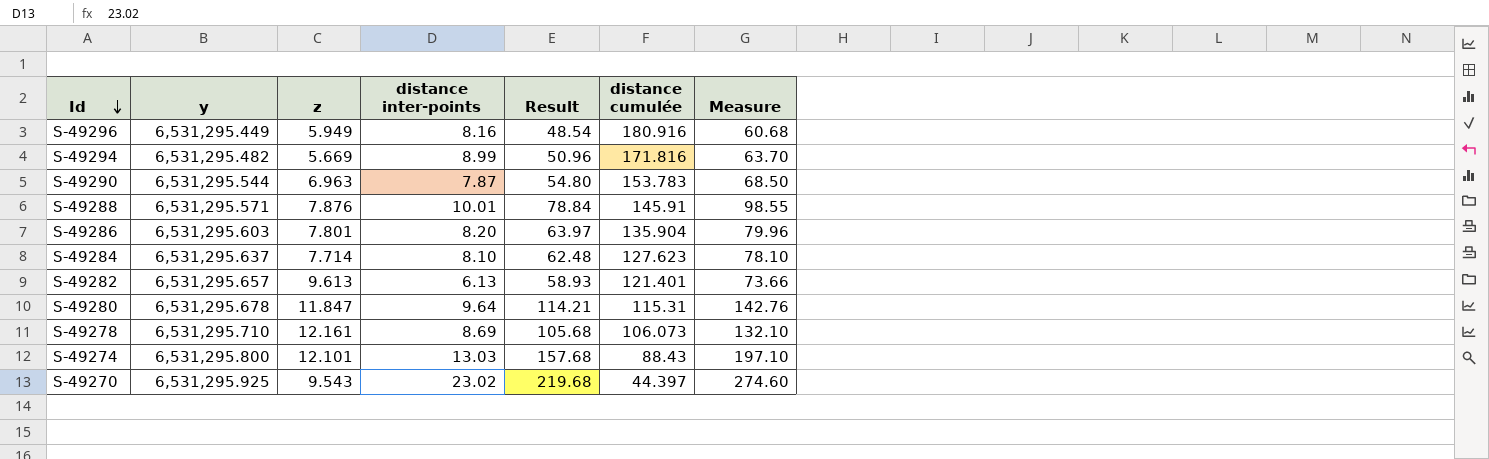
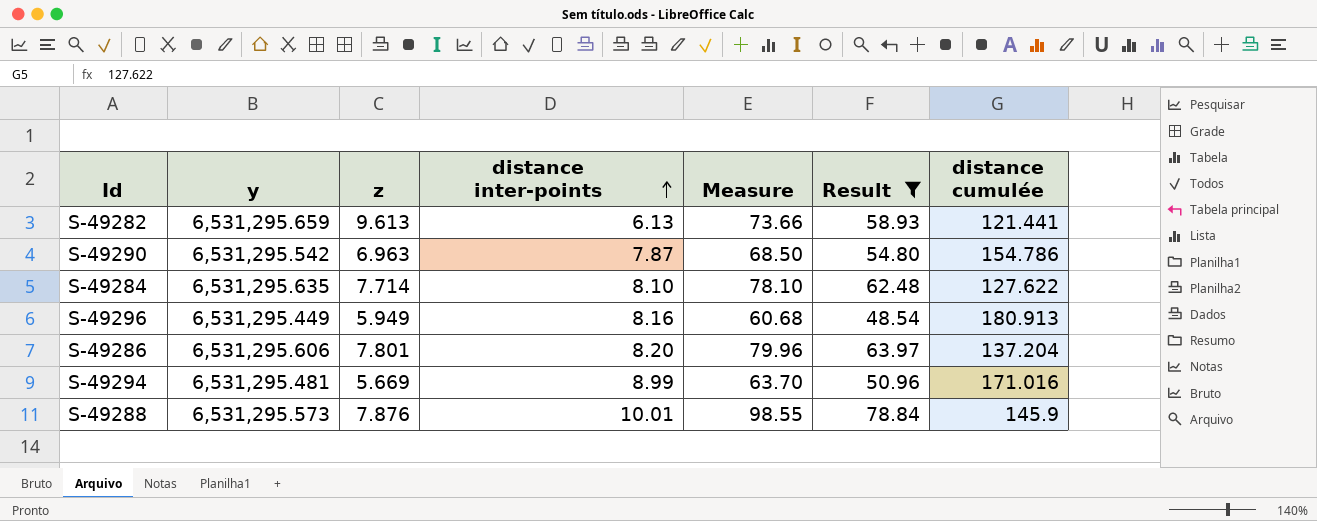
filter: none -> Result <= 78.84
row order: Id descending -> distance inter-points ascending
column Measure | position: 7 -> 5
S-49282 | y: 6,531,295.657 -> 6,531,295.659
S-49282 | distance cumulée: 121.401 -> 121.441
S-49290 | y: 6,531,295.544 -> 6,531,295.542
S-49290 | distance cumulée: 153.783 -> 154.786
S-49284 | y: 6,531,295.637 -> 6,531,295.635
S-49284 | distance cumulée: 127.623 -> 127.622
S-49296 | distance cumulée: 180.916 -> 180.913
S-49286 | y: 6,531,295.603 -> 6,531,295.606
S-49286 | distance cumulée: 135.904 -> 137.204
S-49294 | y: 6,531,295.482 -> 6,531,295.481
S-49294 | distance cumulée: 171.816 -> 171.016
S-49288 | y: 6,531,295.571 -> 6,531,295.573
S-49288 | distance cumulée: 145.91 -> 145.9

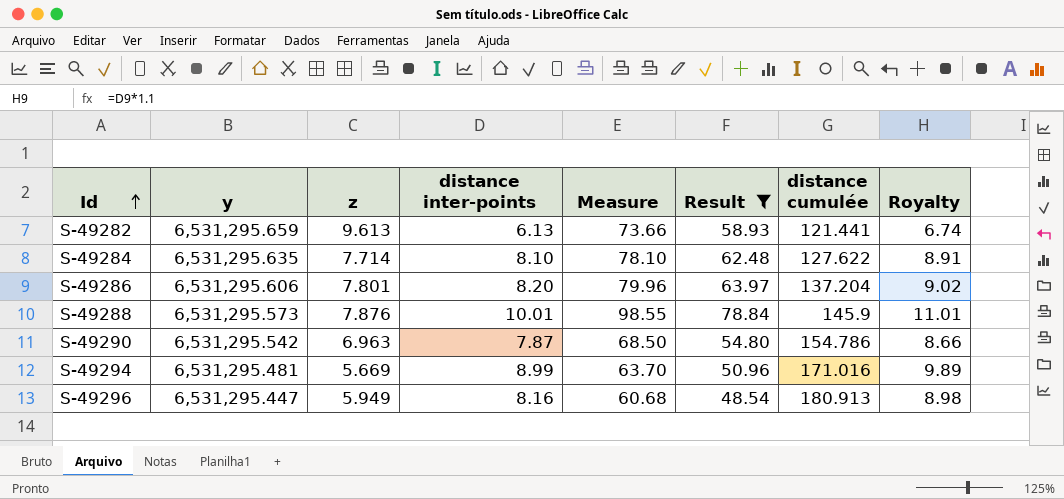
row order: distance inter-points ascending -> Id ascending
column Royalty | formula: none -> [distance inter-points] * 1.1
S-49296 | y: 6,531,295.449 -> 6,531,295.447

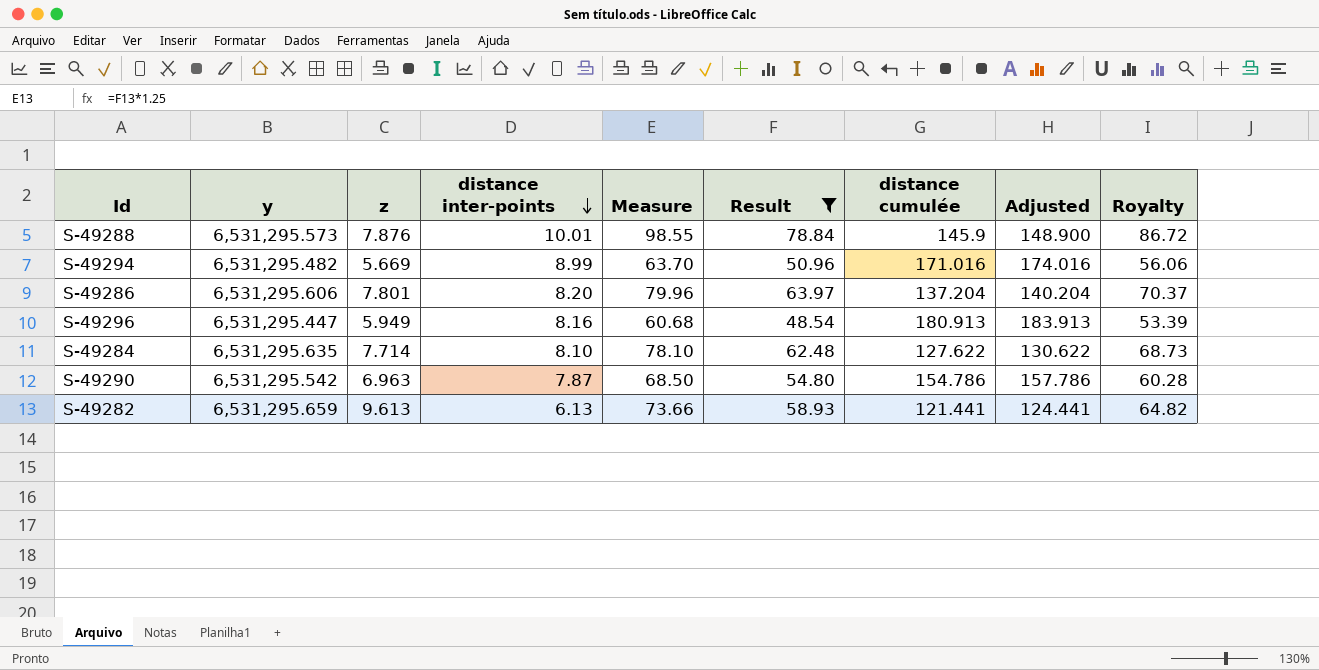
row order: Id ascending -> distance inter-points descending
column Adjusted | formula: none -> [distance cumulée] + 3
column Royalty | formula: [distance inter-points] * 1.1 -> [Result] * 1.1
S-49294 | y: 6,531,295.481 -> 6,531,295.482

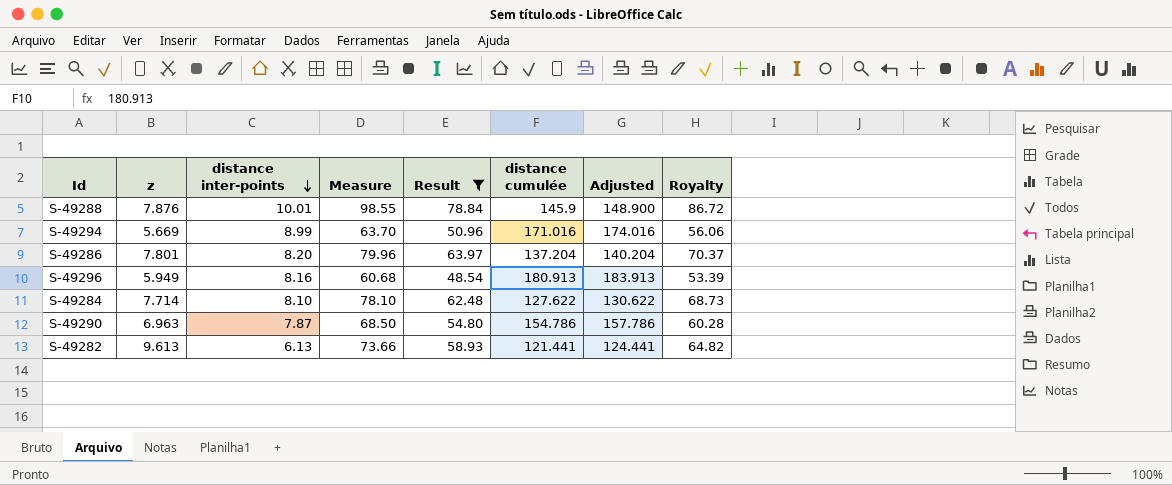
column y | position: 2 -> none

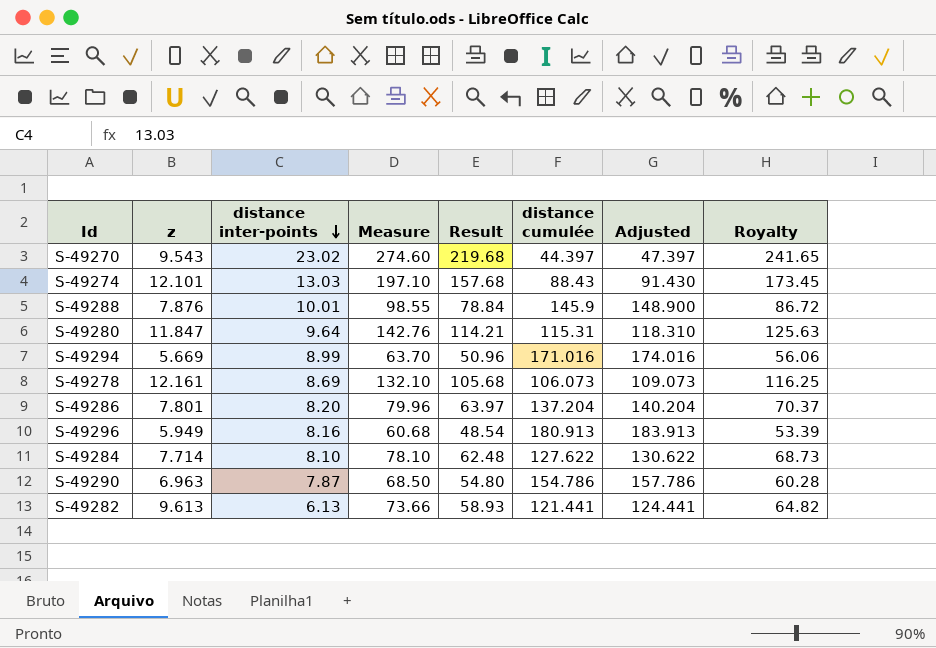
filter: Result <= 78.84 -> none

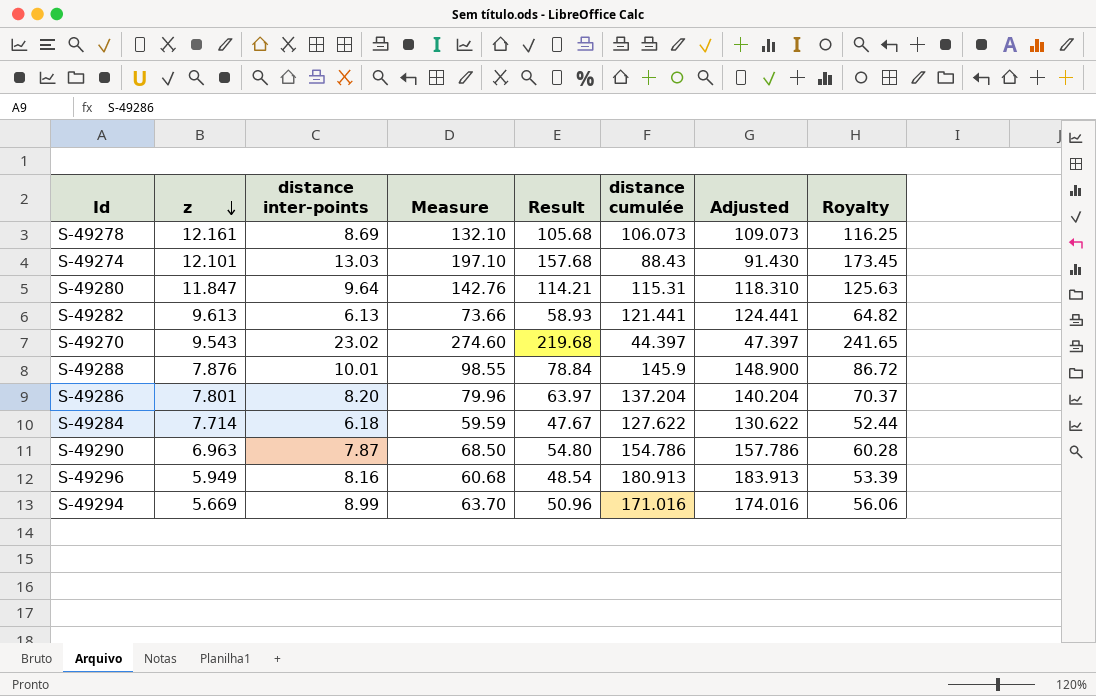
row order: distance inter-points descending -> z descending
S-49284 | distance inter-points: 8.10 -> 6.18
S-49284 | Measure: 78.10 -> 59.59
S-49284 | Result: 62.48 -> 47.67
S-49284 | Royalty: 68.73 -> 52.44

